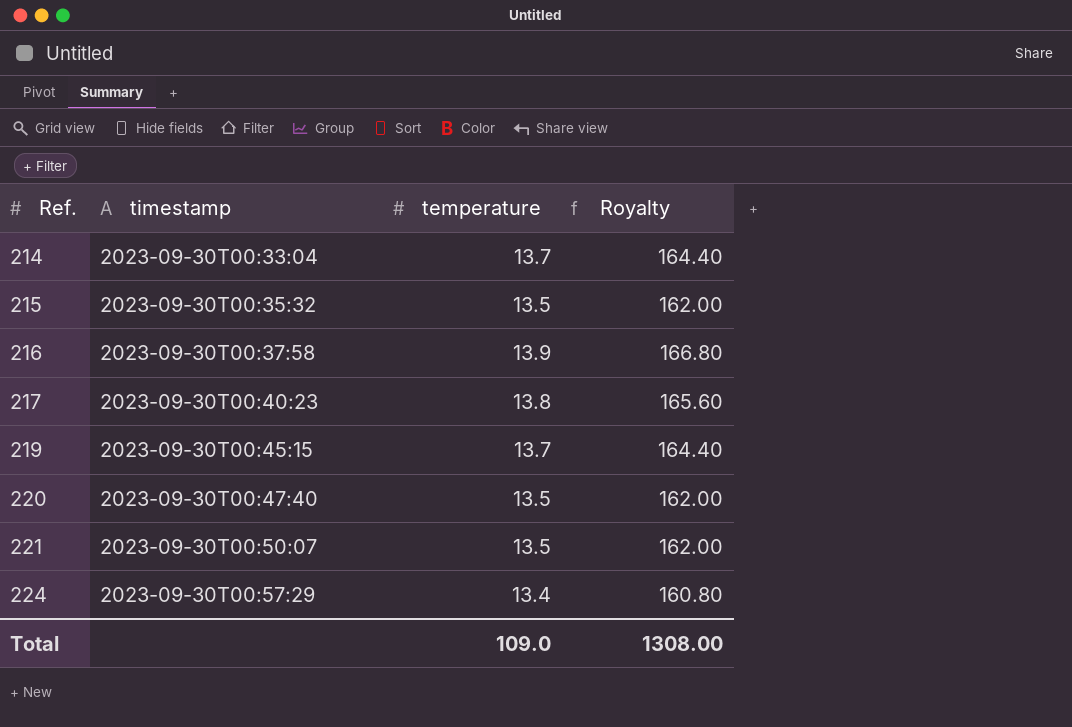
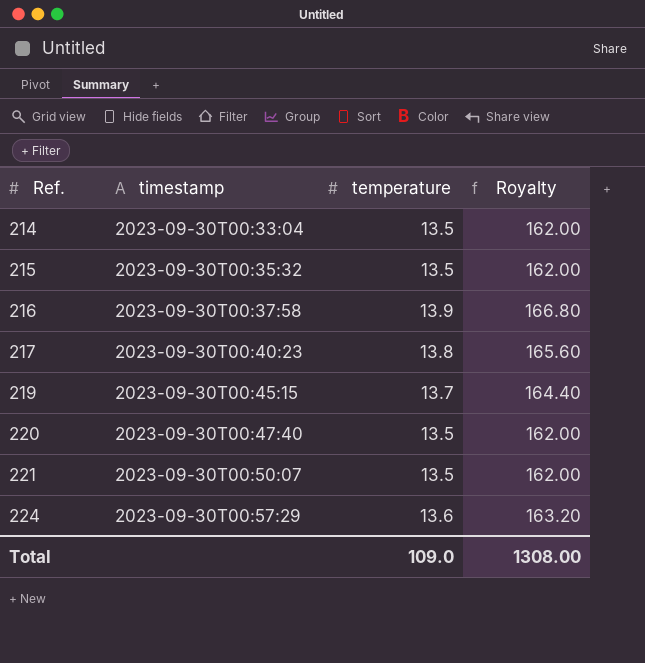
214 | temperature: 13.7 -> 13.5
214 | Royalty: 164.40 -> 162.00
224 | temperature: 13.4 -> 13.6
224 | Royalty: 160.80 -> 163.20

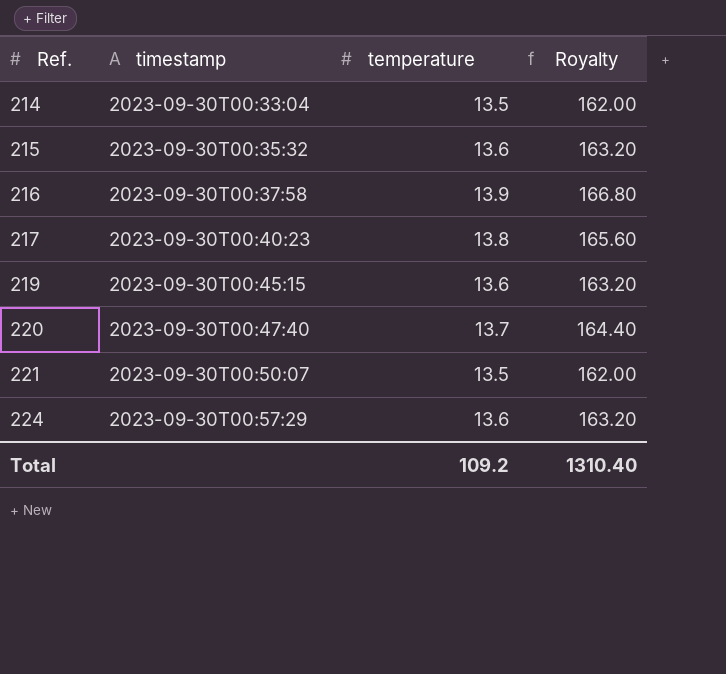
215 | temperature: 13.5 -> 13.6
215 | Royalty: 162.00 -> 163.20
219 | temperature: 13.7 -> 13.6
219 | Royalty: 164.40 -> 163.20
220 | temperature: 13.5 -> 13.7
220 | Royalty: 162.00 -> 164.40
Total | temperature: 109.0 -> 109.2
Total | Royalty: 1308.00 -> 1310.40

